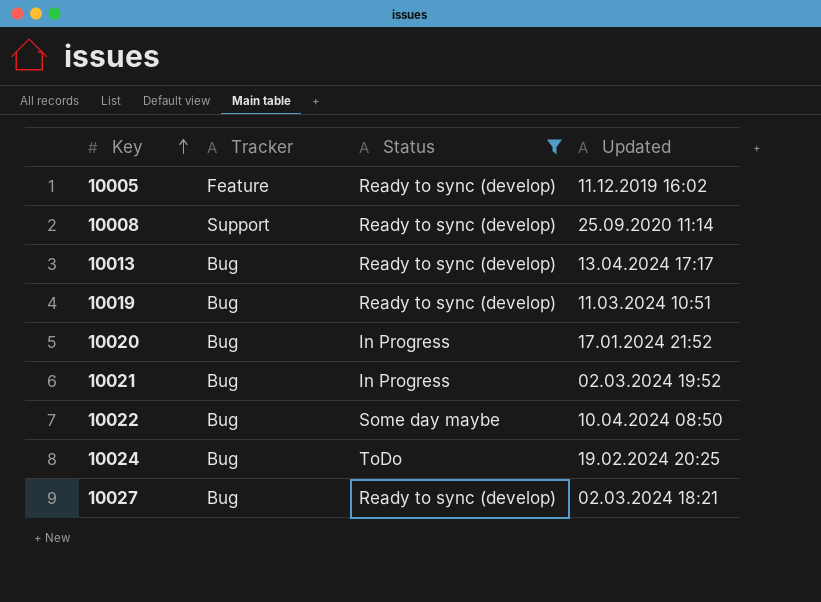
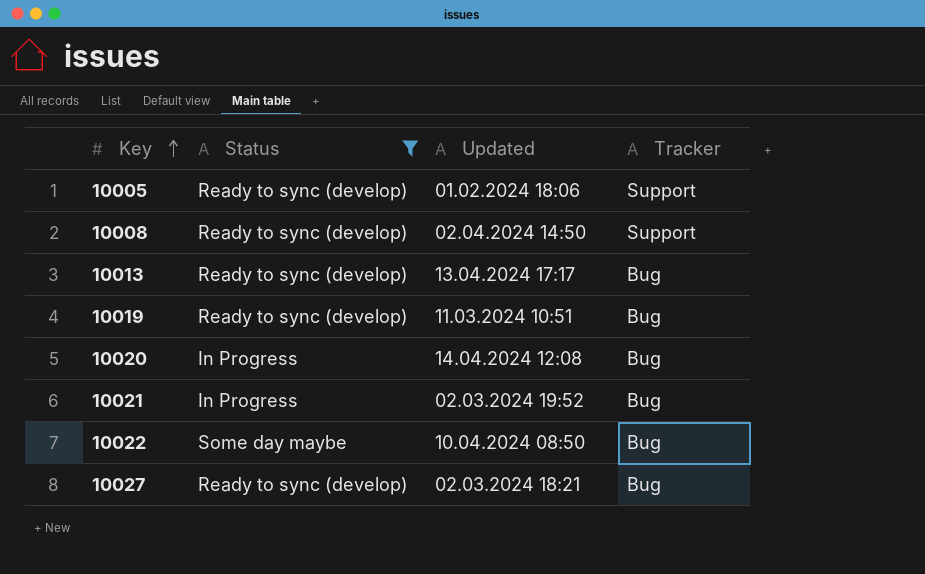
column Tracker | position: 2 -> 4
row 10024: Bug | ToDo | 19.02.2024 20:25 -> none
10005 | Updated: 11.12.2019 16:02 -> 01.02.2024 18:06
10005 | Tracker: Feature -> Support
10008 | Updated: 25.09.2020 11:14 -> 02.04.2024 14:50
10020 | Updated: 17.01.2024 21:52 -> 14.04.2024 12:08

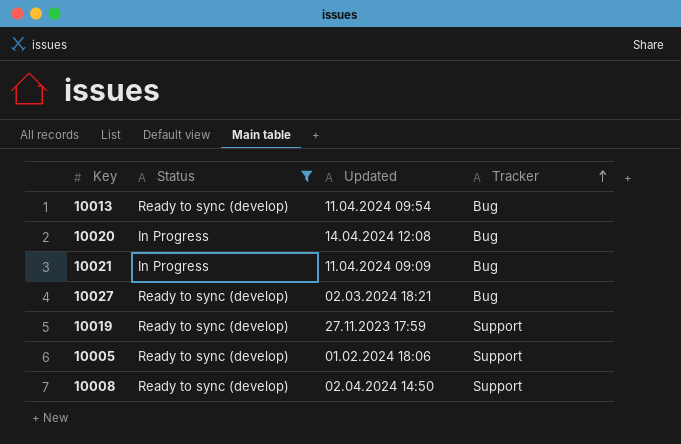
row order: Key ascending -> Tracker ascending
row 10022: Some day maybe | 10.04.2024 08:50 | Bug -> none
10013 | Updated: 13.04.2024 17:17 -> 11.04.2024 09:54
10021 | Updated: 02.03.2024 19:52 -> 11.04.2024 09:09
10019 | Updated: 11.03.2024 10:51 -> 27.11.2023 17:59
10019 | Tracker: Bug -> Support

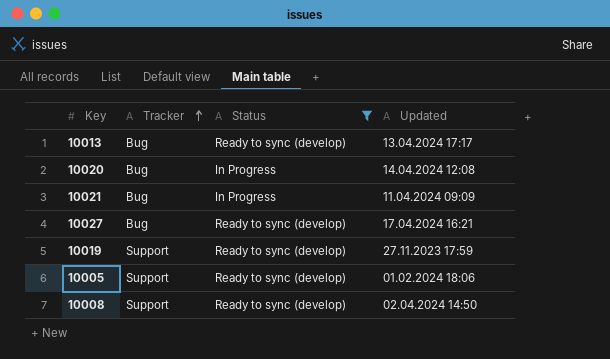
column Tracker | position: 4 -> 2
10013 | Updated: 11.04.2024 09:54 -> 13.04.2024 17:17
10027 | Updated: 02.03.2024 18:21 -> 17.04.2024 16:21

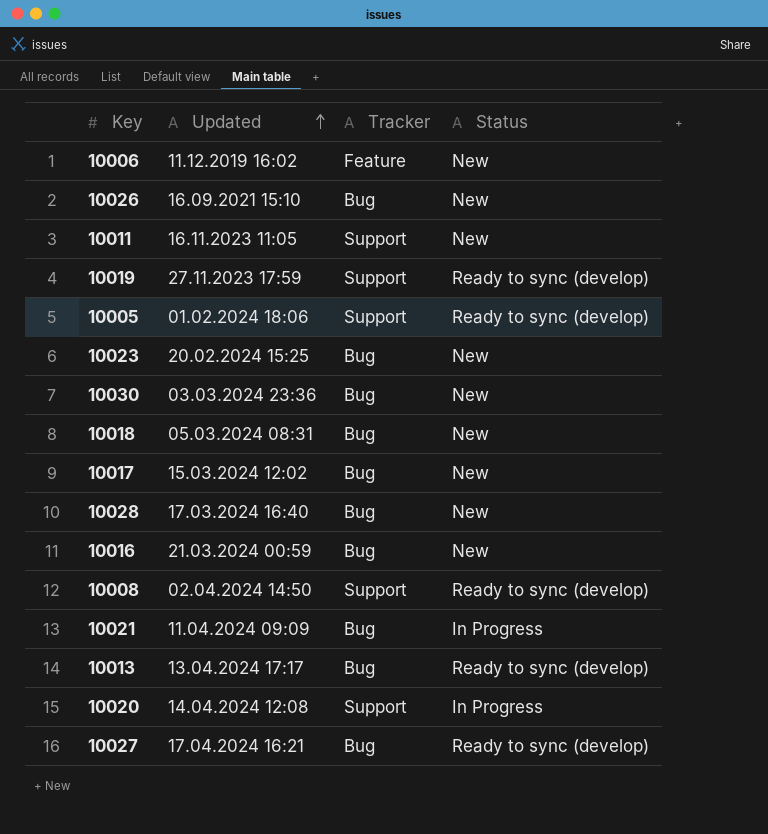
filter: Status != New -> none
row order: Tracker ascending -> Updated ascending
column Updated | position: 4 -> 2
10020 | Tracker: Bug -> Support

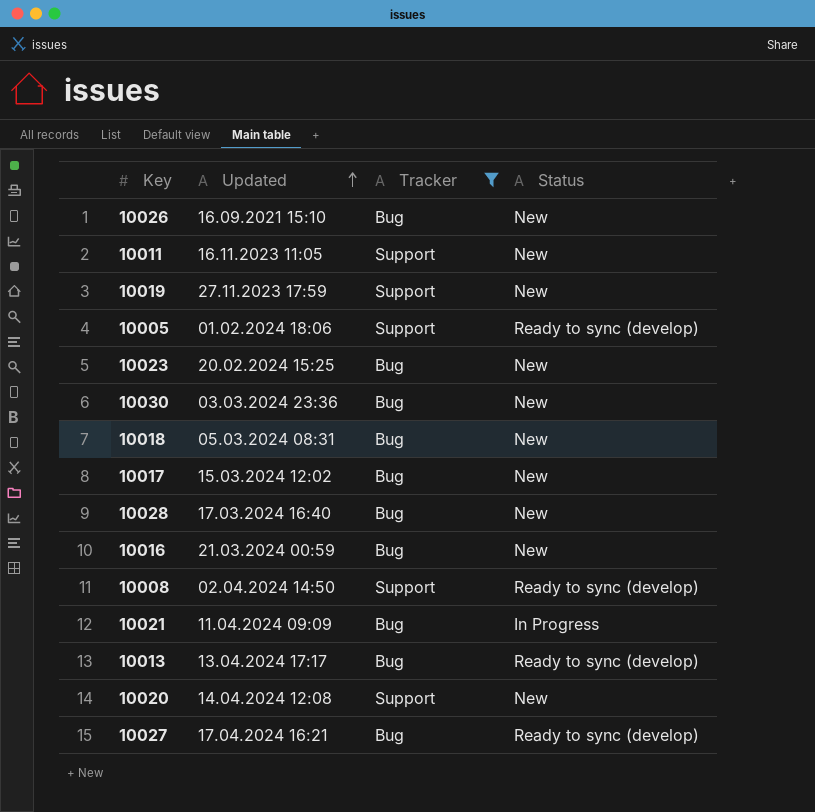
filter: none -> Tracker != Feature
10019 | Status: Ready to sync (develop) -> New
10020 | Status: In Progress -> New

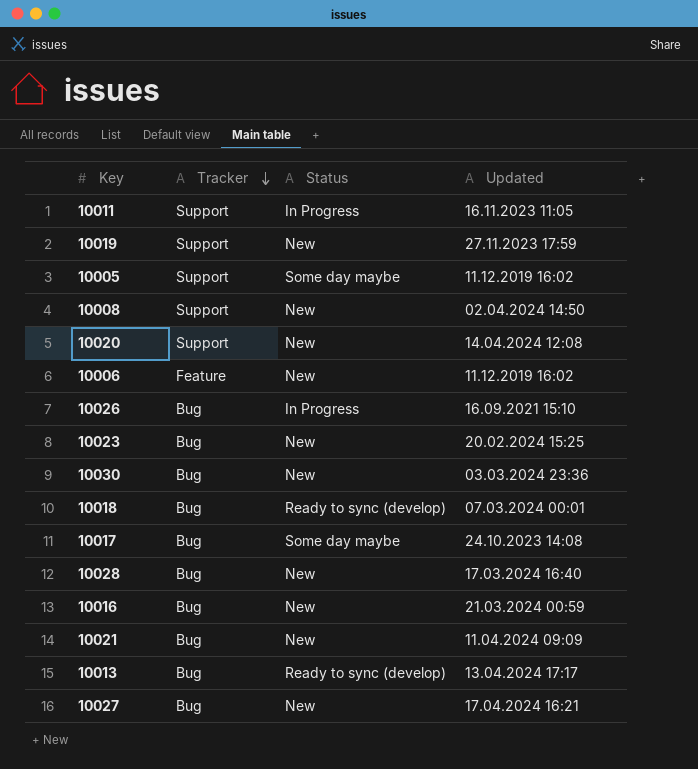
filter: Tracker != Feature -> none
row order: Updated ascending -> Tracker descending
column Updated | position: 2 -> 4
10011 | Status: New -> In Progress
10005 | Status: Ready to sync (develop) -> Some day maybe
10005 | Updated: 01.02.2024 18:06 -> 11.12.2019 16:02
10008 | Status: Ready to sync (develop) -> New
10026 | Status: New -> In Progress
10018 | Status: New -> Ready to sync (develop)
10018 | Updated: 05.03.2024 08:31 -> 07.03.2024 00:01
10017 | Status: New -> Some day maybe
10017 | Updated: 15.03.2024 12:02 -> 24.10.2023 14:08
10021 | Status: In Progress -> New
10027 | Status: Ready to sync (develop) -> New

